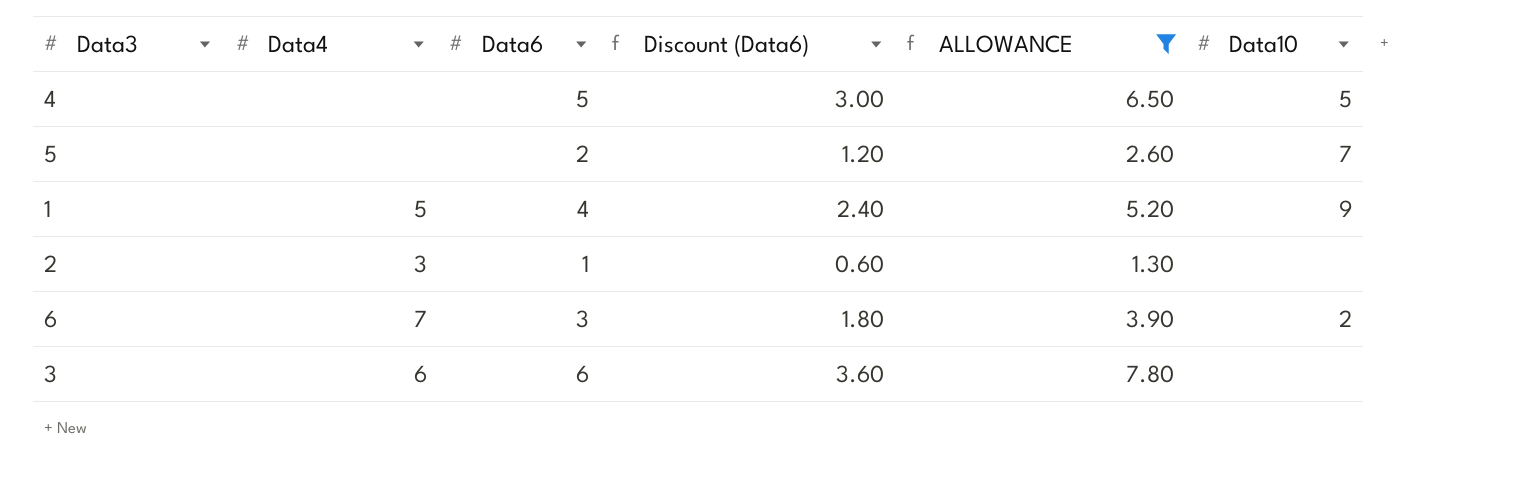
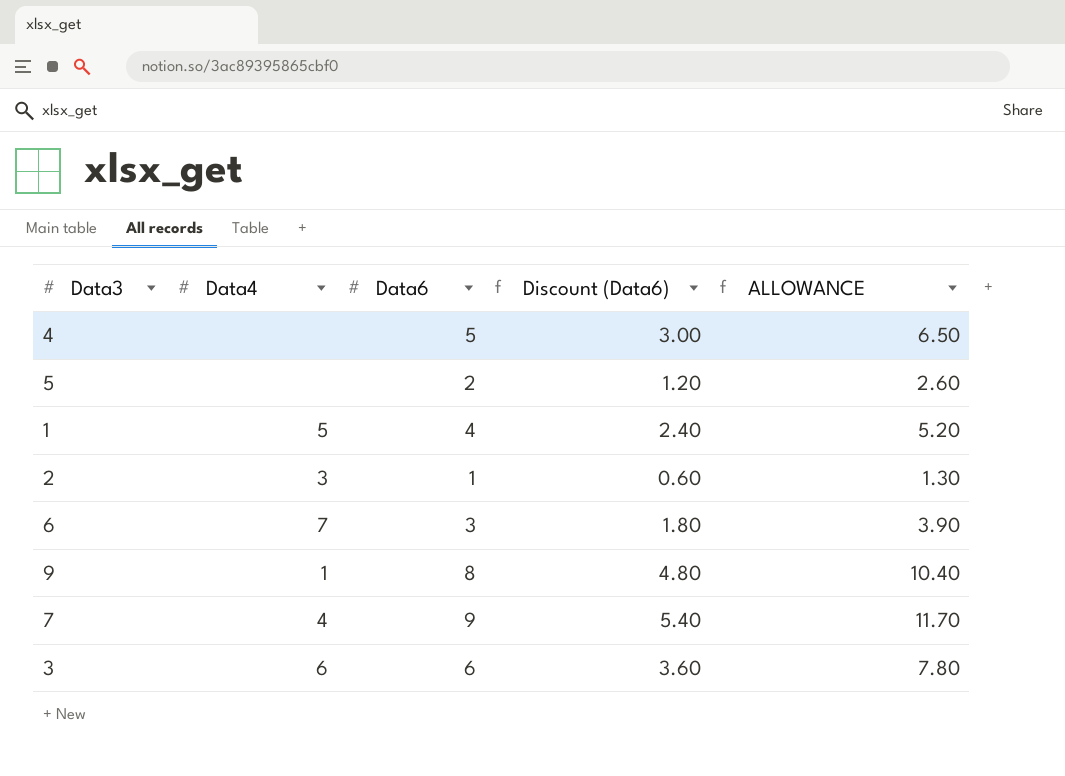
filter: ALLOWANCE <= 7.80 -> none
column Data10 | position: 6 -> none

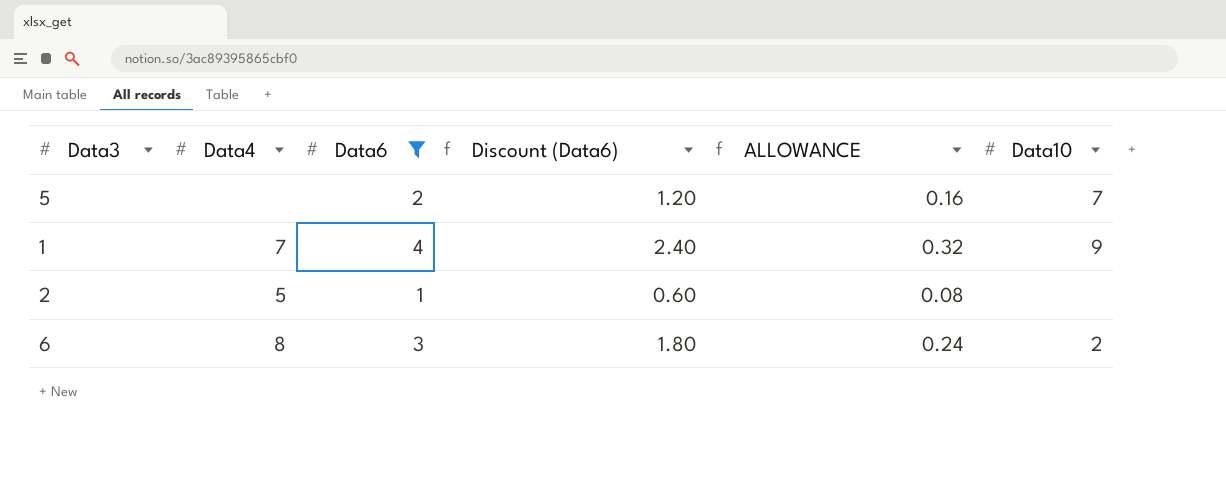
filter: none -> Data6 <= 4
column ALLOWANCE | formula: [Data6] * 1.3 -> [Data6] * 0.08
column Data10 | position: none -> 6
1 | Data4: 5 -> 7
2 | Data4: 3 -> 5
6 | Data4: 7 -> 8

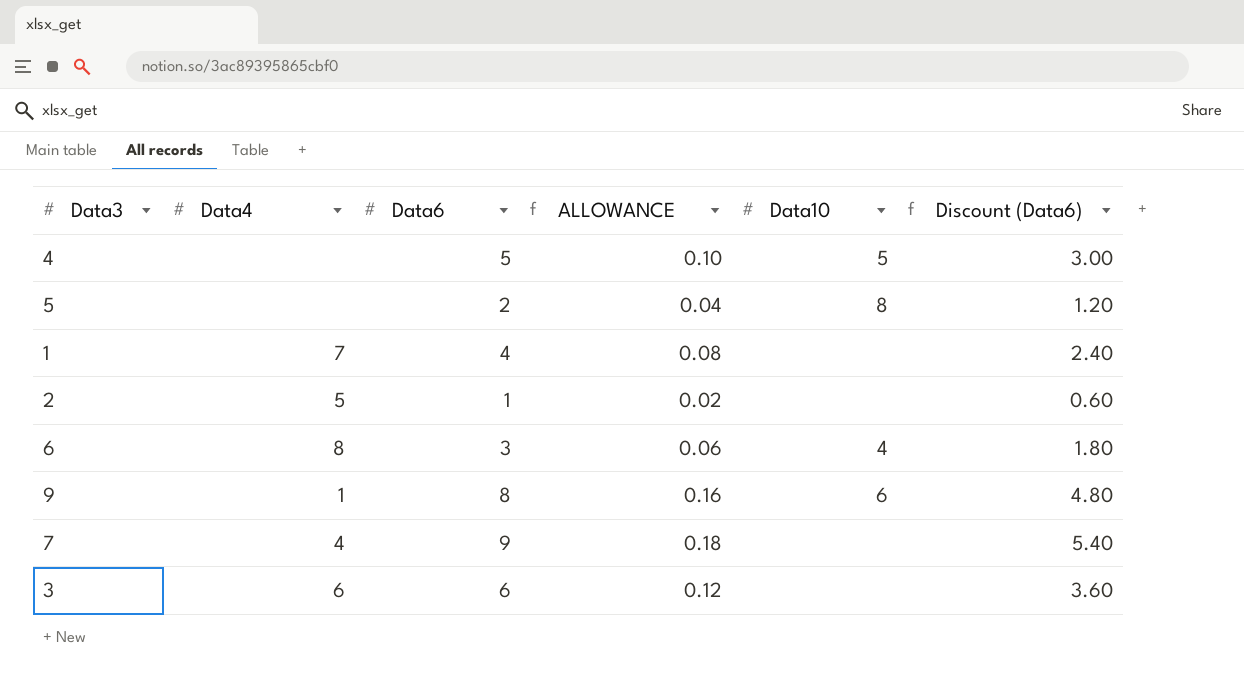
filter: Data6 <= 4 -> none
column ALLOWANCE | formula: [Data6] * 0.08 -> [Data6] * 0.02
column Discount (Data6) | position: 4 -> 6
5 | Data10: 7 -> 8
1 | Data10: 9 -> none
6 | Data10: 2 -> 4

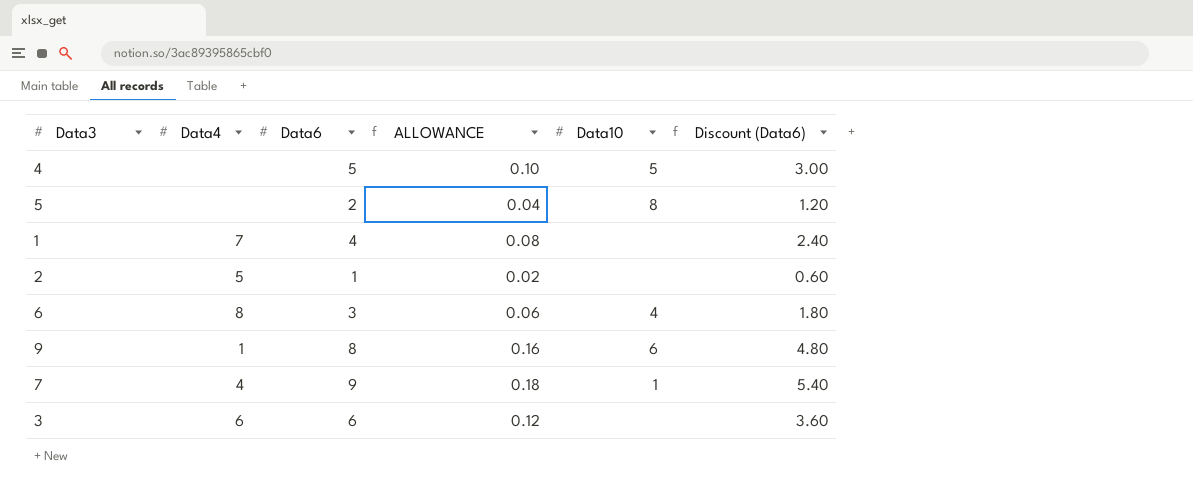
7 | Data10: none -> 1

